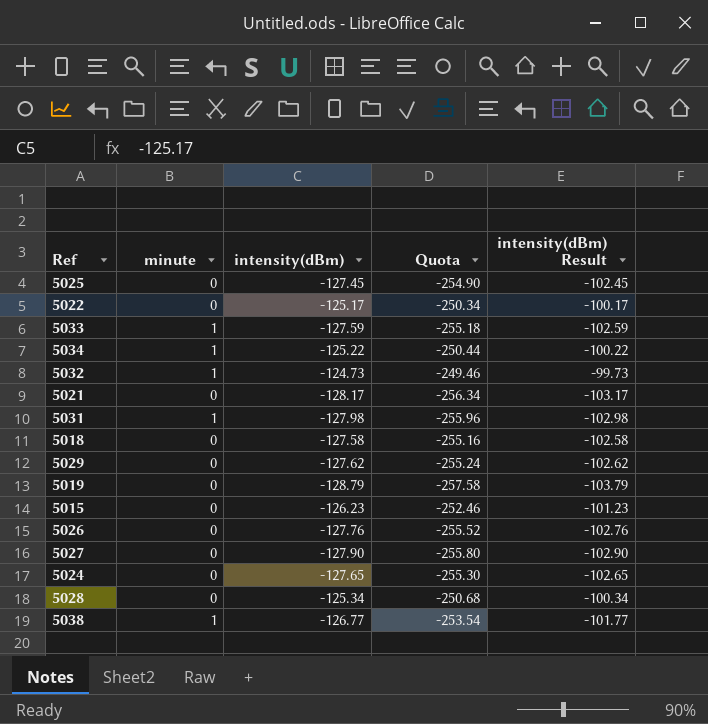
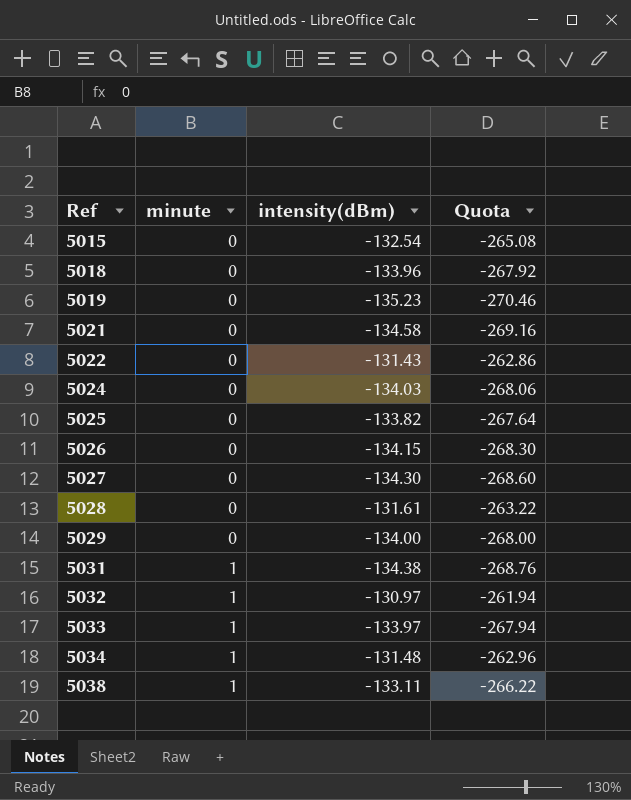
row order: none -> Ref ascending
column intensity(dBm) Result | formula: [intensity(dBm)] + 25 -> none
5015 | intensity(dBm): -126.23 -> -132.54
5015 | Quota: -252.46 -> -265.08
5018 | intensity(dBm): -127.58 -> -133.96
5018 | Quota: -255.16 -> -267.92
5019 | intensity(dBm): -128.79 -> -135.23
5019 | Quota: -257.58 -> -270.46
5021 | intensity(dBm): -128.17 -> -134.58
5021 | Quota: -256.34 -> -269.16
5022 | intensity(dBm): -125.17 -> -131.43
5022 | Quota: -250.34 -> -262.86
5024 | intensity(dBm): -127.65 -> -134.03
5024 | Quota: -255.30 -> -268.06
5025 | intensity(dBm): -127.45 -> -133.82
5025 | Quota: -254.90 -> -267.64
5026 | intensity(dBm): -127.76 -> -134.15
5026 | Quota: -255.52 -> -268.30
5027 | intensity(dBm): -127.90 -> -134.30
5027 | Quota: -255.80 -> -268.60
5028 | intensity(dBm): -125.34 -> -131.61
5028 | Quota: -250.68 -> -263.22
5029 | intensity(dBm): -127.62 -> -134.00
5029 | Quota: -255.24 -> -268.00
5031 | intensity(dBm): -127.98 -> -134.38
5031 | Quota: -255.96 -> -268.76
5032 | intensity(dBm): -124.73 -> -130.97
5032 | Quota: -249.46 -> -261.94
5033 | intensity(dBm): -127.59 -> -133.97
5033 | Quota: -255.18 -> -267.94
5034 | intensity(dBm): -125.22 -> -131.48
5034 | Quota: -250.44 -> -262.96
5038 | intensity(dBm): -126.77 -> -133.11
5038 | Quota: -253.54 -> -266.22

